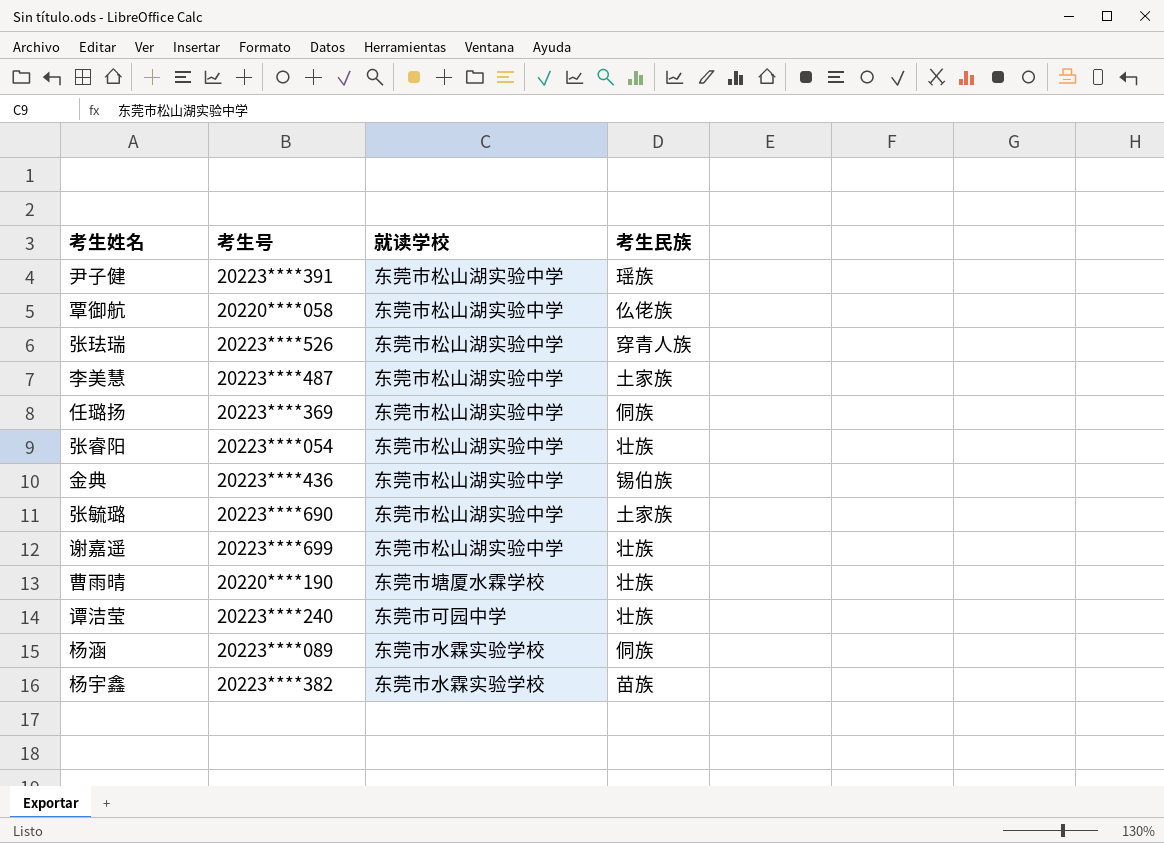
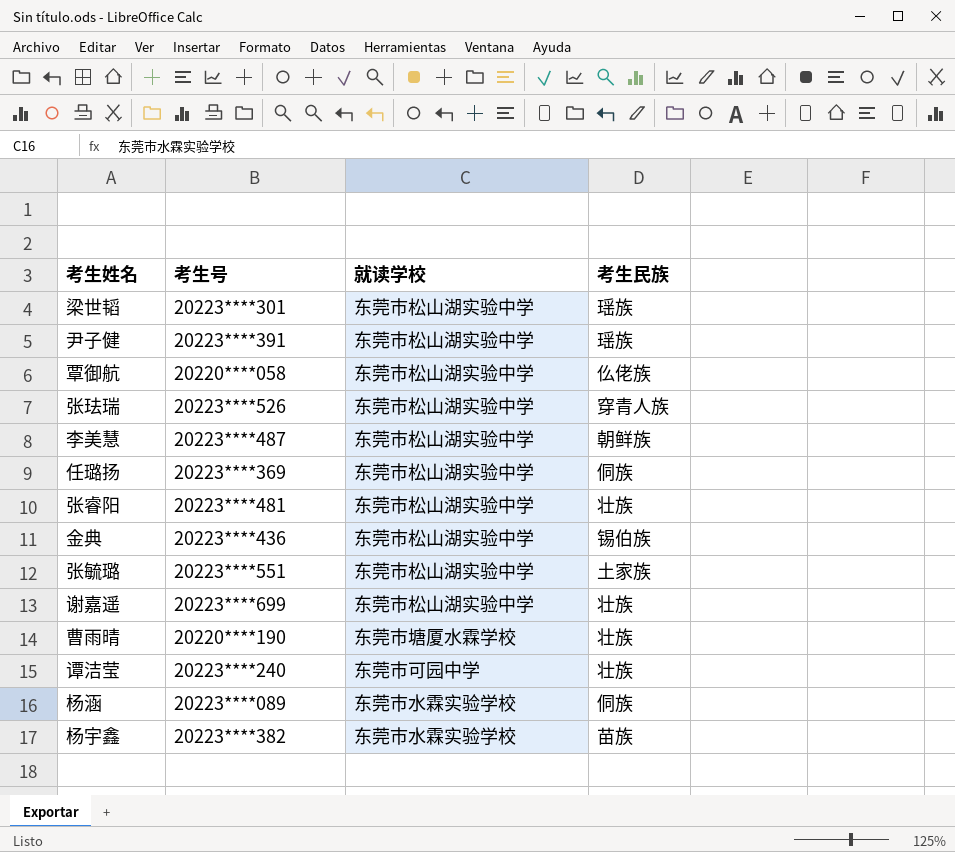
row 梁世韬: none -> 20223****301 | 东莞市松山湖实验中学 | 瑶族
李美慧 | 考生民族: 土家族 -> 朝鲜族
张睿阳 | 考生号: 20223****054 -> 20223****481
张毓璐 | 考生号: 20223****690 -> 20223****551

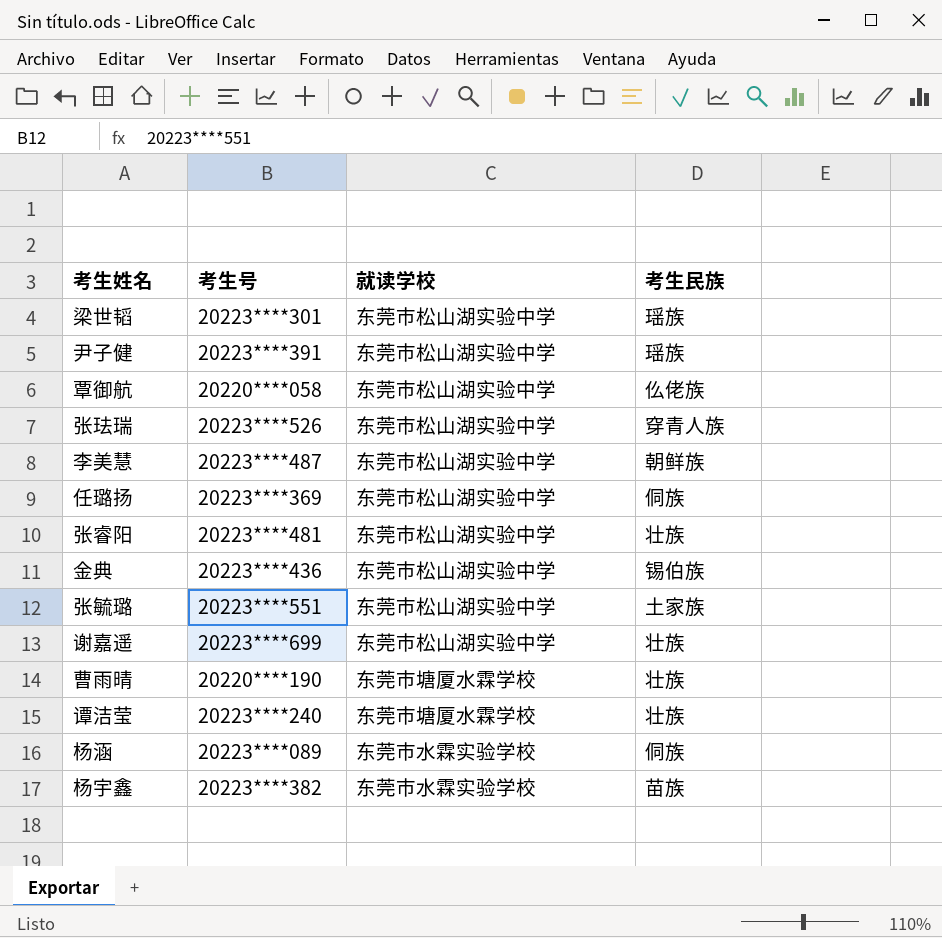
谭洁莹 | 就读学校: 东莞市可园中学 -> 东莞市塘厦水霖学校

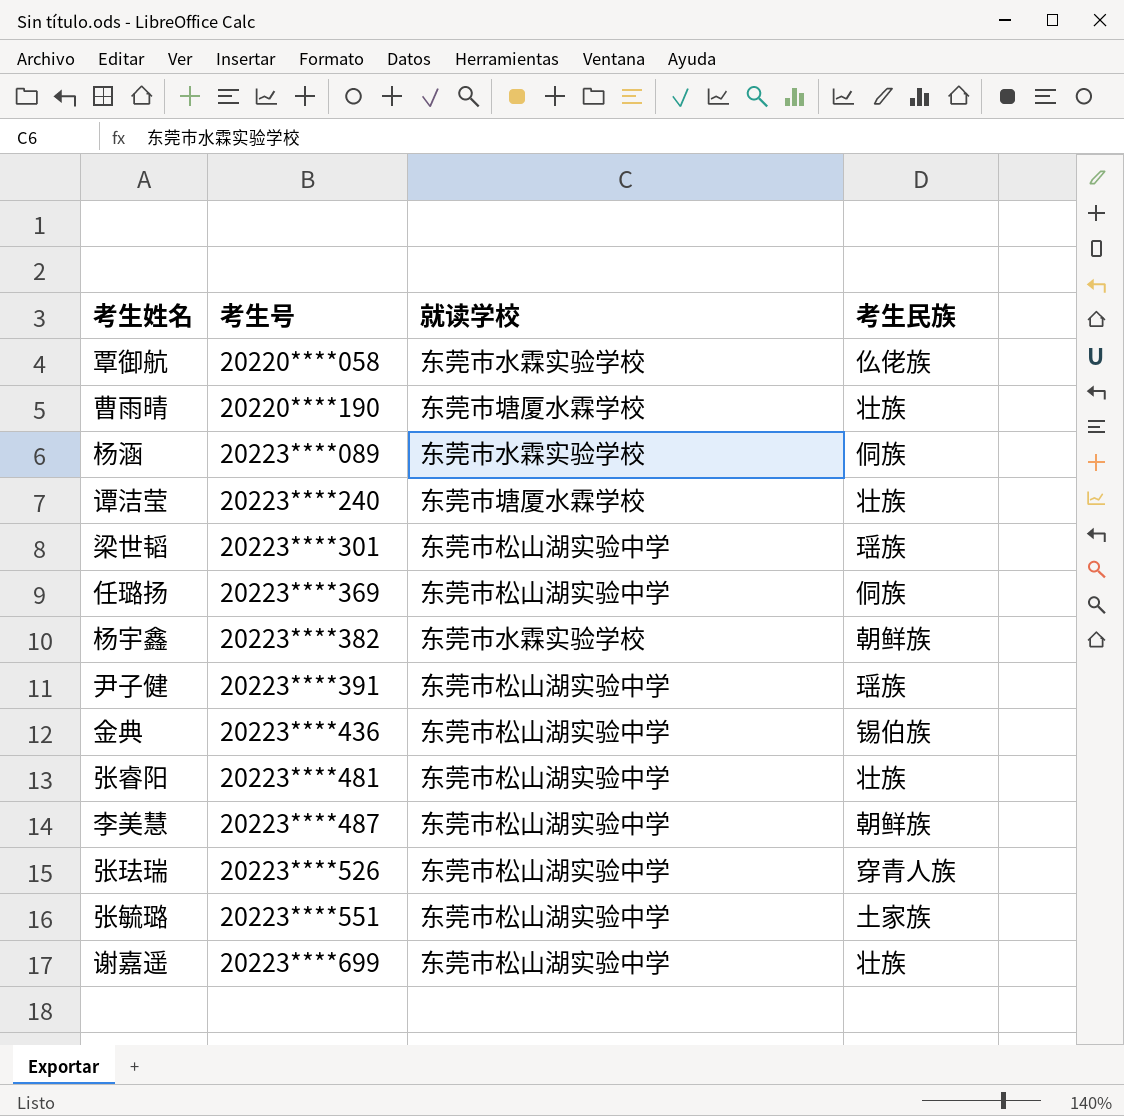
row order: none -> 考生号 ascending
覃御航 | 就读学校: 东莞市松山湖实验中学 -> 东莞市水霖实验学校
杨宇鑫 | 考生民族: 苗族 -> 朝鲜族

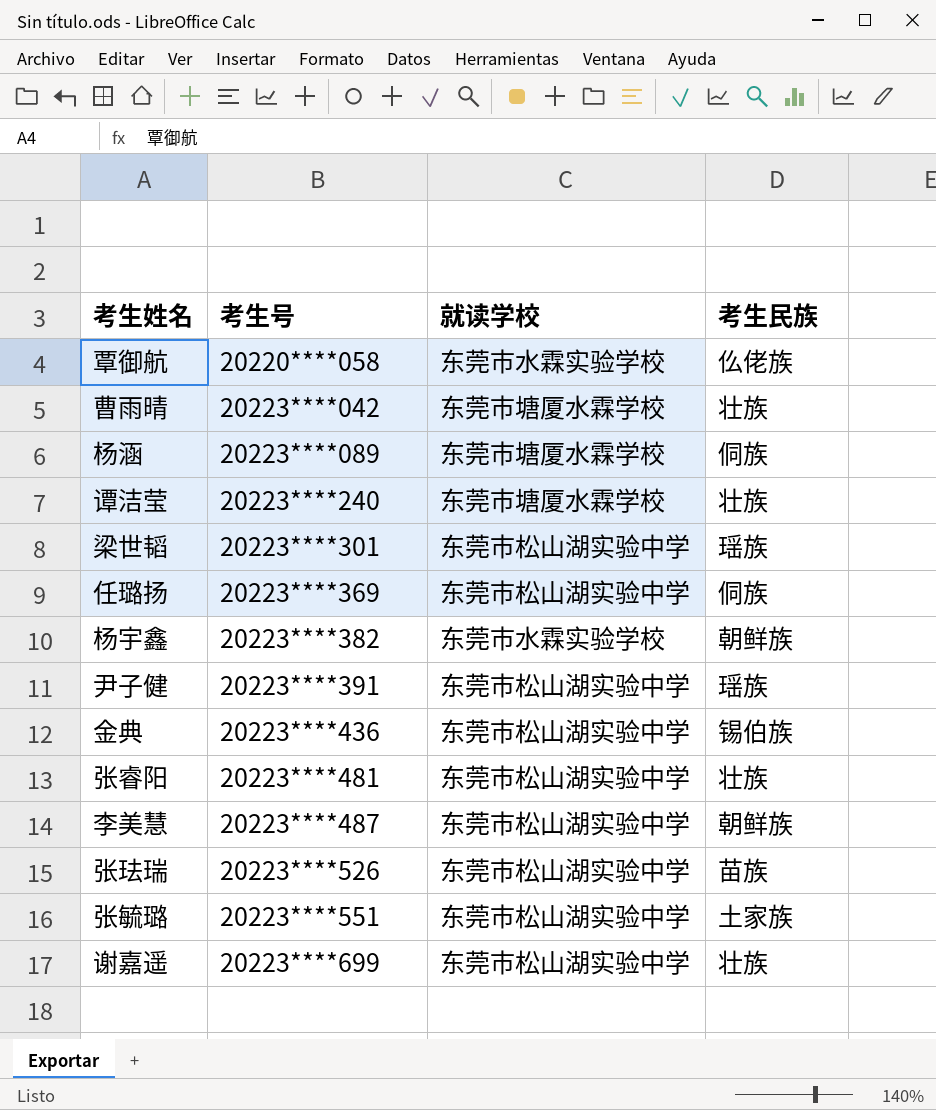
曹雨晴 | 考生号: 20220****190 -> 20223****042
杨涵 | 就读学校: 东莞市水霖实验学校 -> 东莞市塘厦水霖学校
张珐瑞 | 考生民族: 穿青人族 -> 苗族

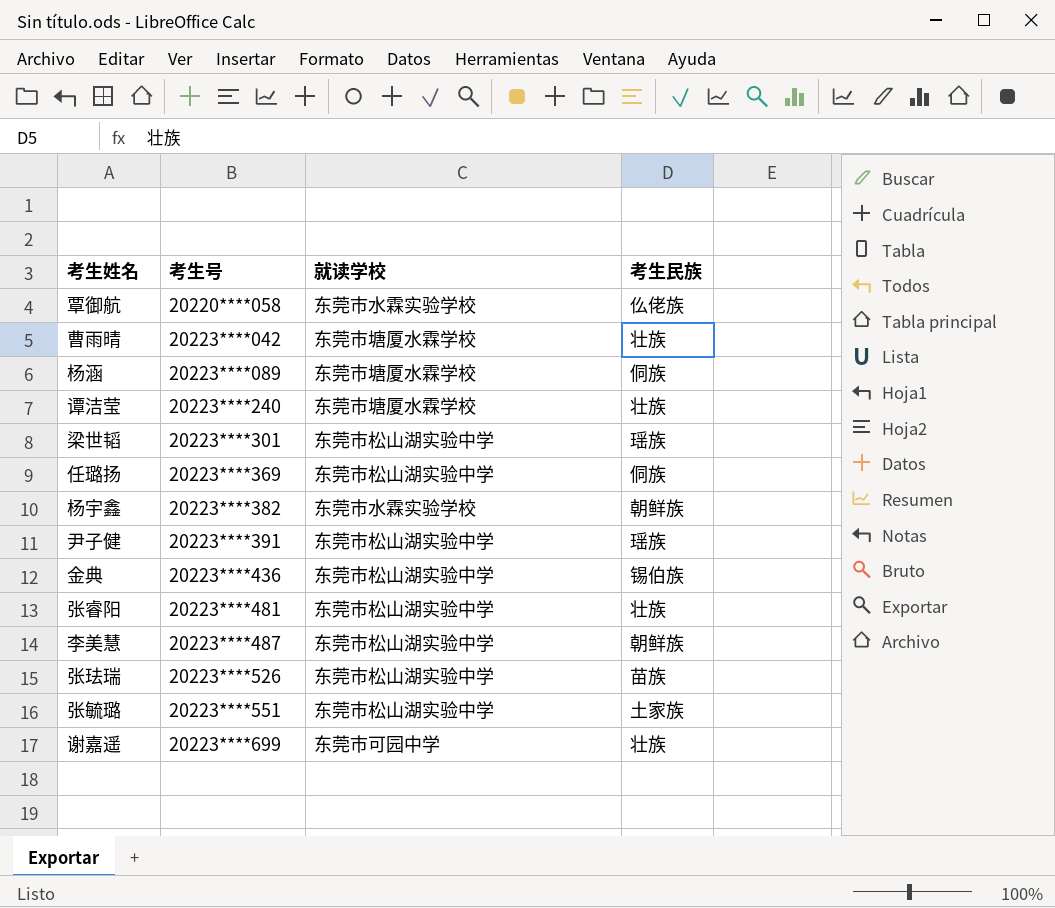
谢嘉遥 | 就读学校: 东莞市松山湖实验中学 -> 东莞市可园中学

